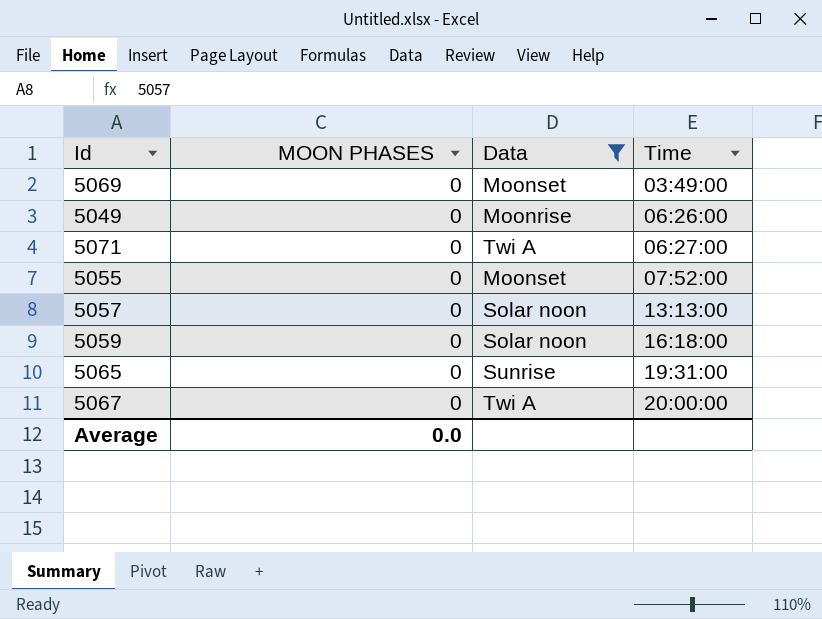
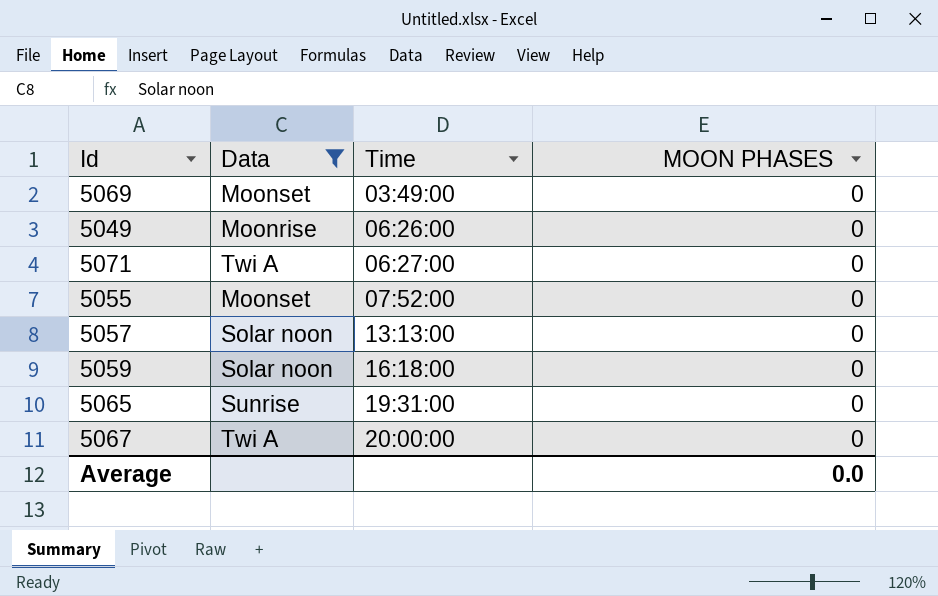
column MOON PHASES | position: 2 -> 4

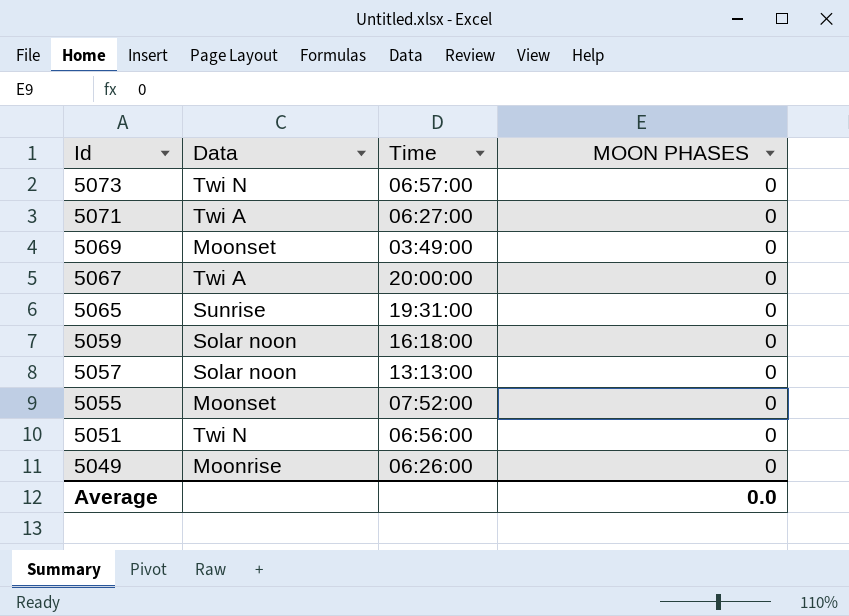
filter: Data != Twi N -> none
row order: Time ascending -> Id descending

